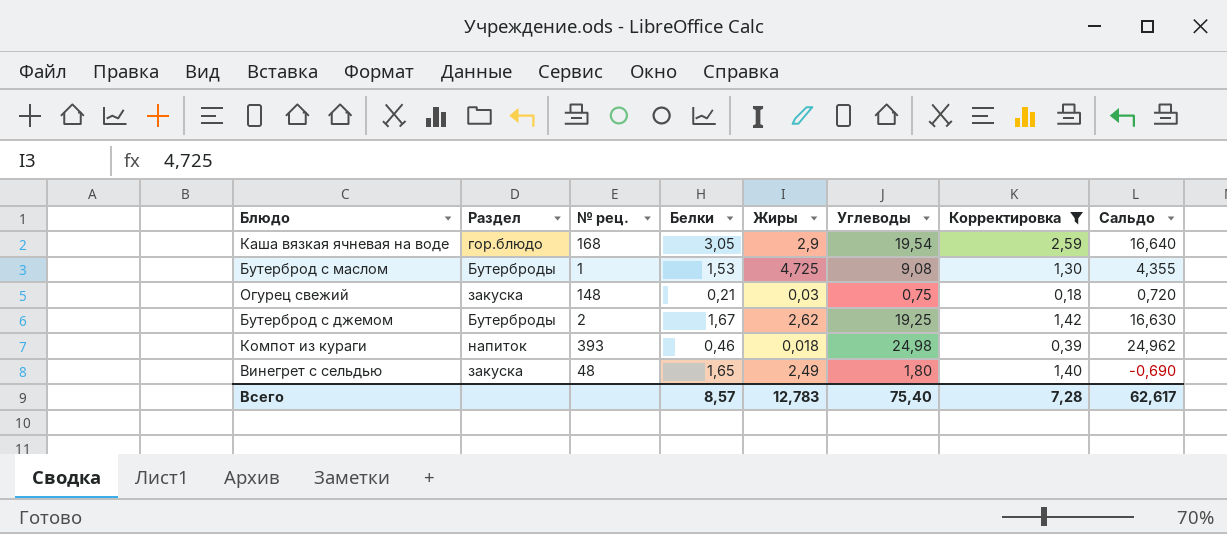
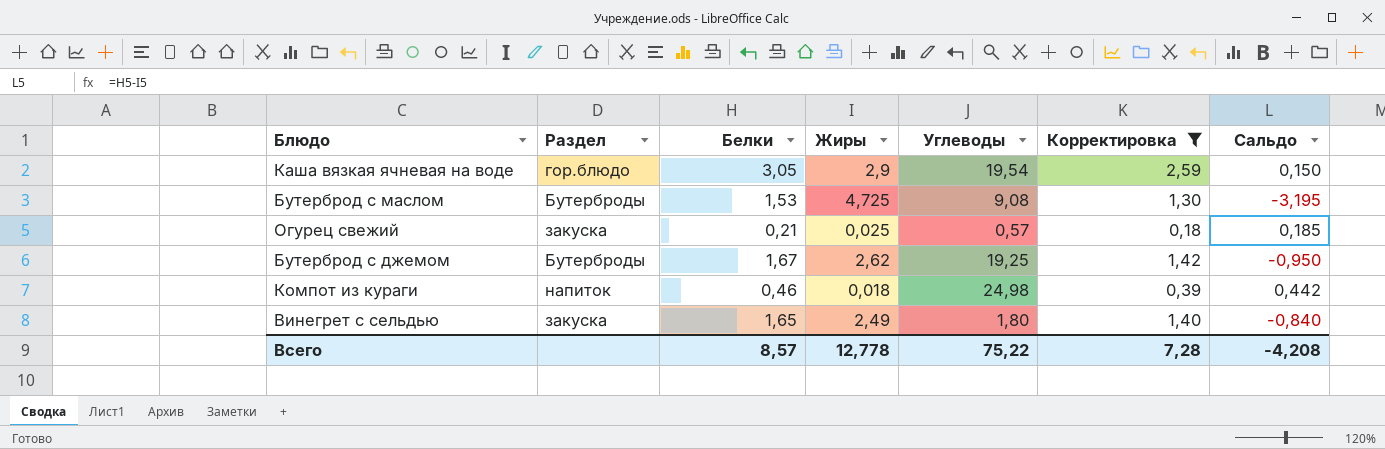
column № рец. | position: 3 -> none
column Сальдо | formula: [Углеводы] - [Жиры] -> [Белки] - [Жиры]
Огурец свежий | Жиры: 0,03 -> 0,025
Огурец свежий | Углеводы: 0,75 -> 0,57
Всего | Жиры: 12,783 -> 12,778
Всего | Углеводы: 75,40 -> 75,22
Всего | Сальдо: 62,617 -> -4,208

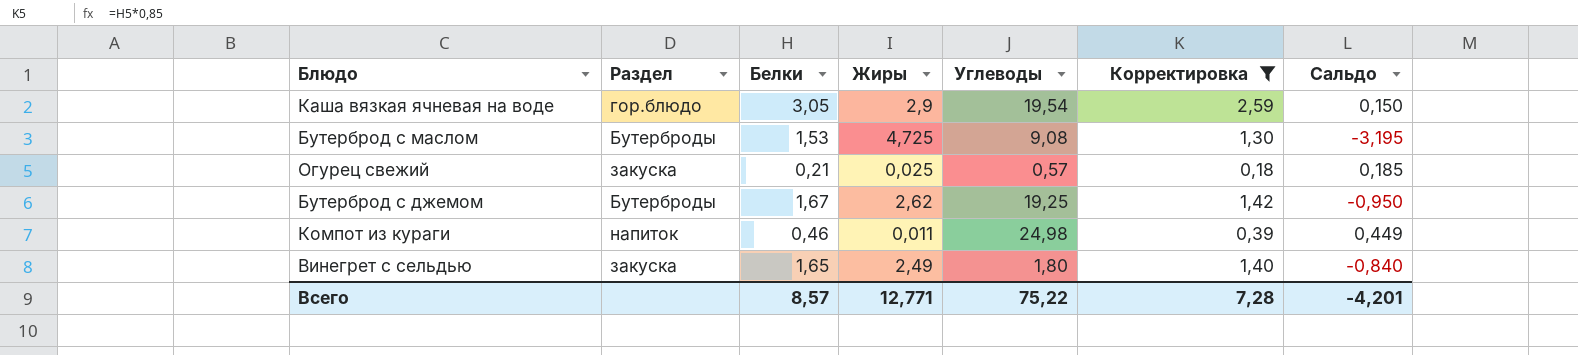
Компот из кураги | Жиры: 0,018 -> 0,011
Компот из кураги | Сальдо: 0,442 -> 0,449
Всего | Жиры: 12,778 -> 12,771
Всего | Сальдо: -4,208 -> -4,201

